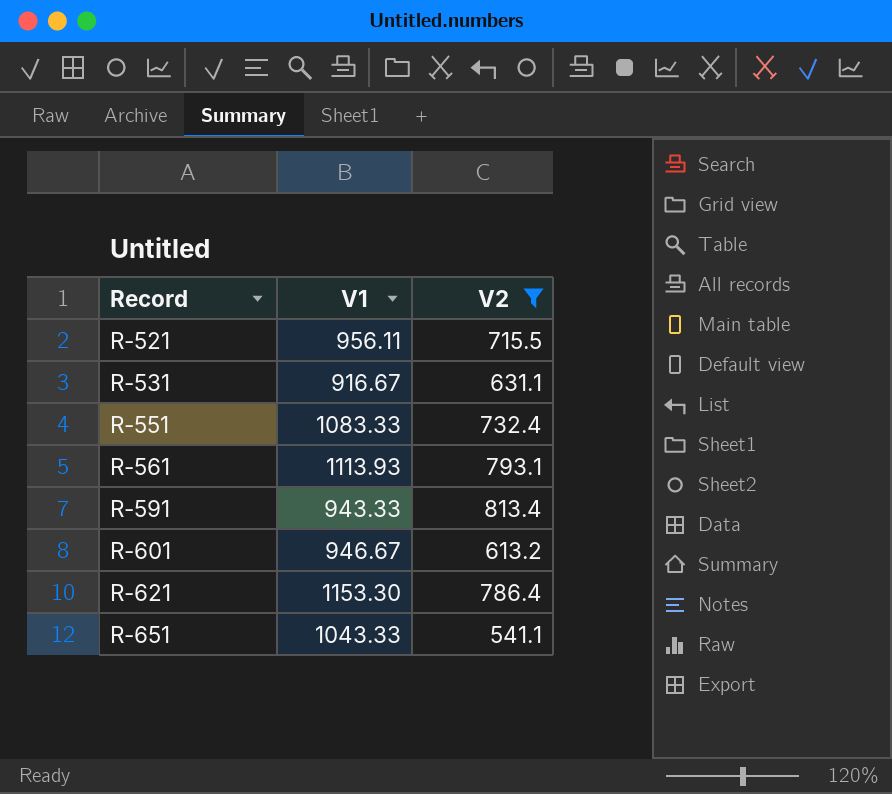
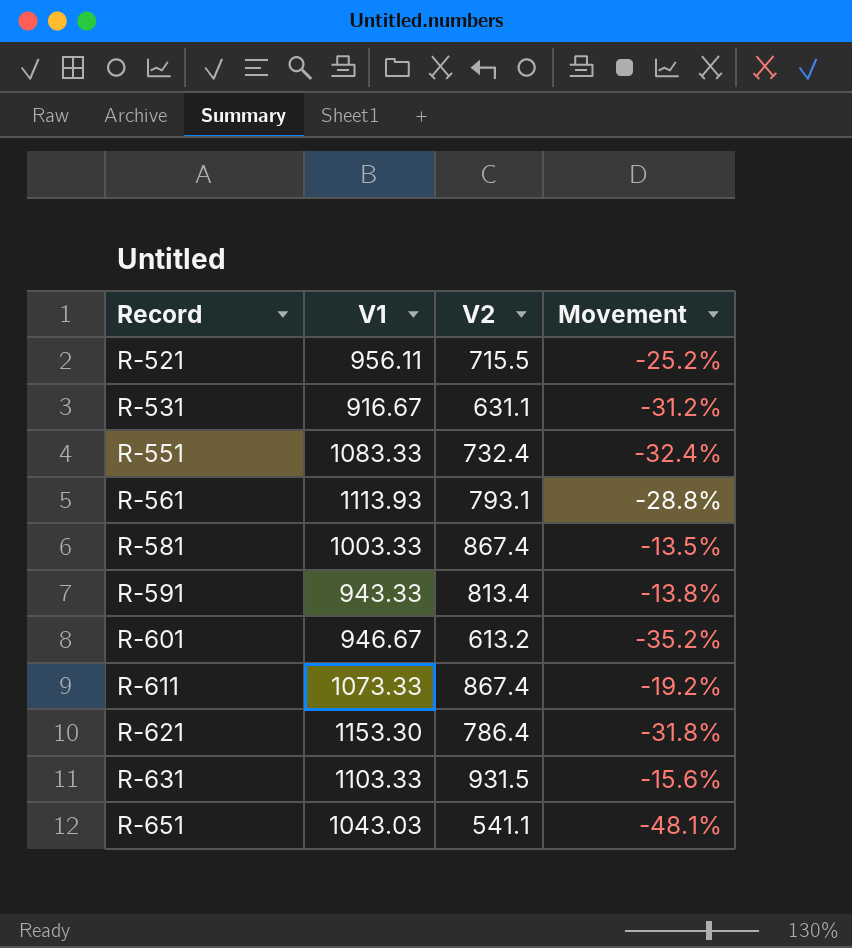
filter: V2 <= 813.4 -> none
column Movement | formula: none -> ([V2] - [V1]) / [V1]
R-651 | V1: 1043.33 -> 1043.03

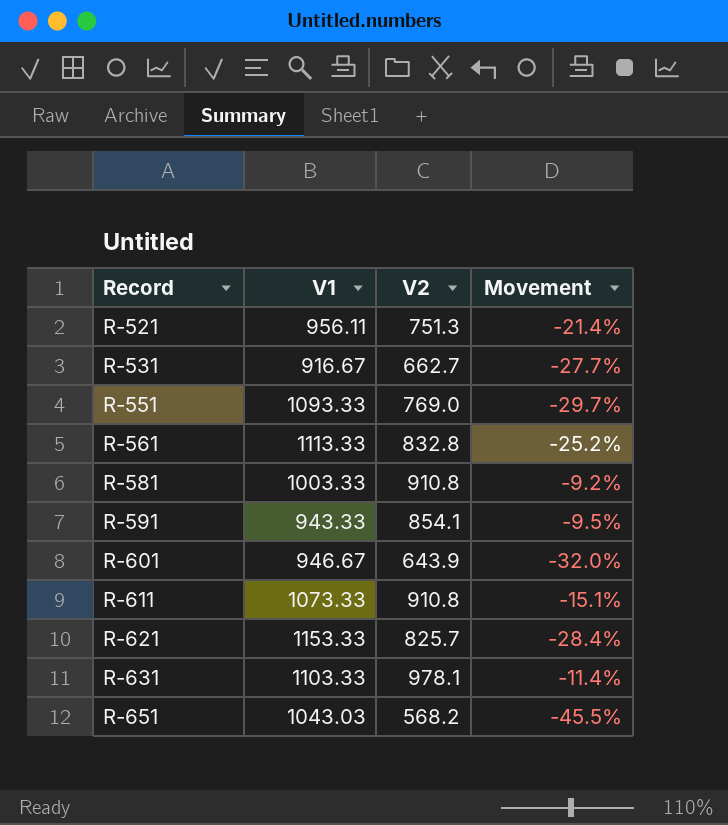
R-521 | V2: 715.5 -> 751.3
R-521 | Movement: -25.2% -> -21.4%
R-531 | V2: 631.1 -> 662.7
R-531 | Movement: -31.2% -> -27.7%
R-551 | V1: 1083.33 -> 1093.33
R-551 | V2: 732.4 -> 769.0
R-551 | Movement: -32.4% -> -29.7%
R-561 | V1: 1113.93 -> 1113.33
R-561 | V2: 793.1 -> 832.8
R-561 | Movement: -28.8% -> -25.2%
R-581 | V2: 867.4 -> 910.8
R-581 | Movement: -13.5% -> -9.2%
R-591 | V2: 813.4 -> 854.1
R-591 | Movement: -13.8% -> -9.5%
R-601 | V2: 613.2 -> 643.9
R-601 | Movement: -35.2% -> -32.0%
R-611 | V2: 867.4 -> 910.8
R-611 | Movement: -19.2% -> -15.1%
R-621 | V1: 1153.30 -> 1153.33
R-621 | V2: 786.4 -> 825.7
R-621 | Movement: -31.8% -> -28.4%
R-631 | V2: 931.5 -> 978.1
R-631 | Movement: -15.6% -> -11.4%
R-651 | V2: 541.1 -> 568.2
R-651 | Movement: -48.1% -> -45.5%

